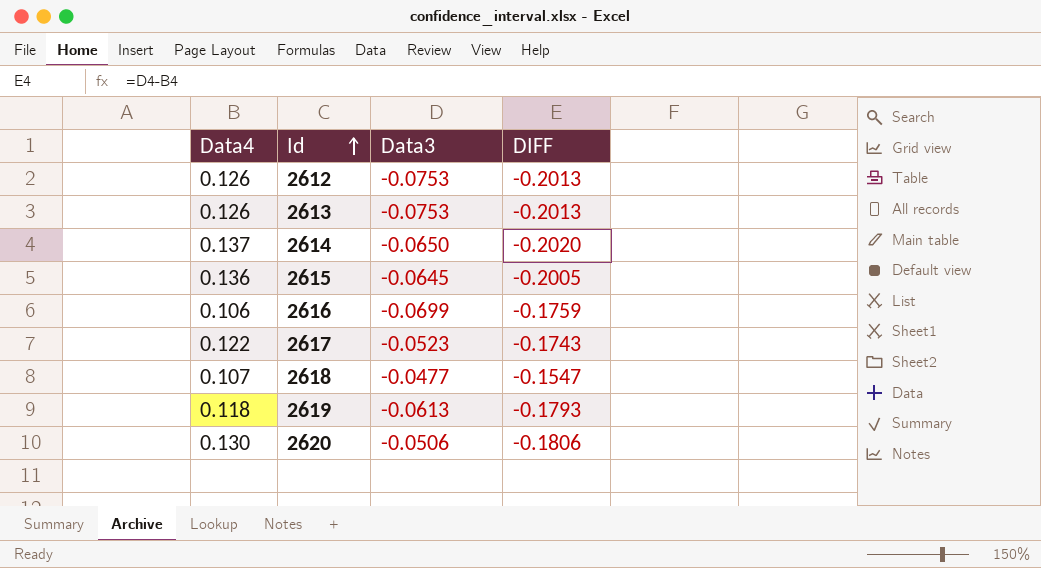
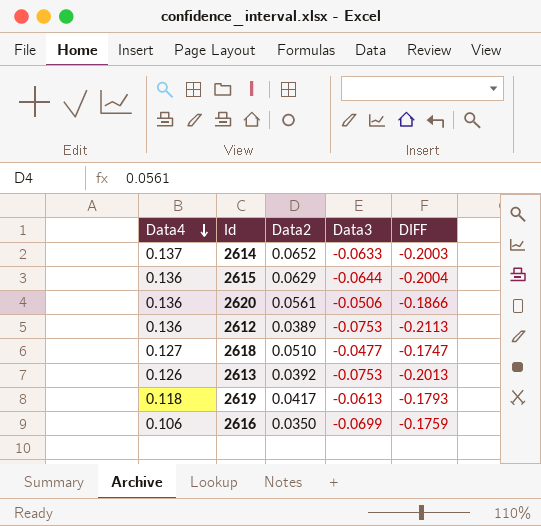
row order: Id ascending -> Data4 descending
column Data2 | position: none -> 3
row 2617: 0.122 | -0.0523 | -0.1743 -> none
2614 | Data3: -0.0650 -> -0.0633
2614 | DIFF: -0.2020 -> -0.2003
2615 | Data3: -0.0645 -> -0.0644
2615 | DIFF: -0.2005 -> -0.2004
2620 | Data4: 0.130 -> 0.136
2620 | DIFF: -0.1806 -> -0.1866
2612 | Data4: 0.126 -> 0.136
2612 | DIFF: -0.2013 -> -0.2113
2618 | Data4: 0.107 -> 0.127
2618 | DIFF: -0.1547 -> -0.1747

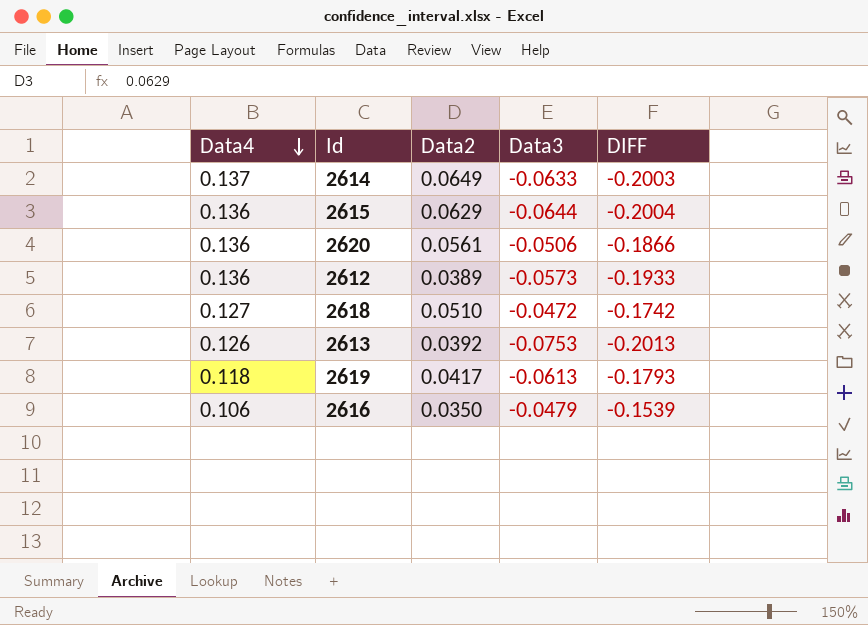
2614 | Data2: 0.0652 -> 0.0649
2612 | Data3: -0.0753 -> -0.0573
2612 | DIFF: -0.2113 -> -0.1933
2618 | Data3: -0.0477 -> -0.0472
2618 | DIFF: -0.1747 -> -0.1742
2616 | Data3: -0.0699 -> -0.0479
2616 | DIFF: -0.1759 -> -0.1539

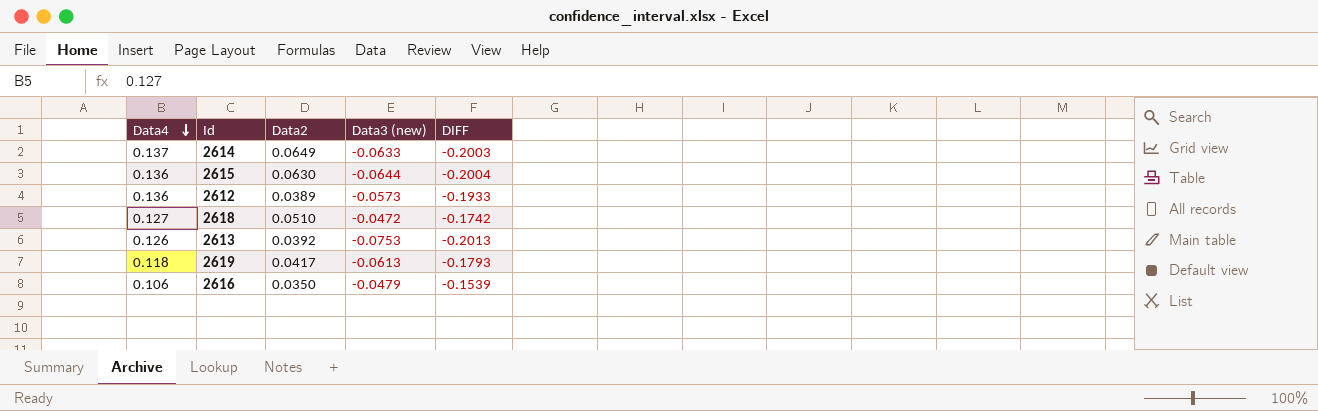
column name: Data3 -> Data3 (new)
row 2620: 0.136 | 0.0561 | -0.0506 | -0.1866 -> none
2615 | Data2: 0.0629 -> 0.0630

